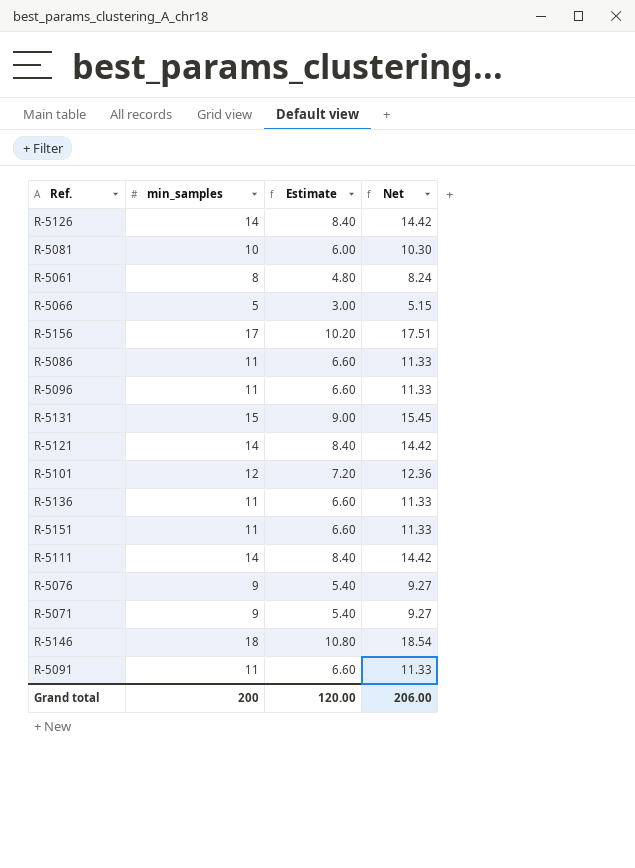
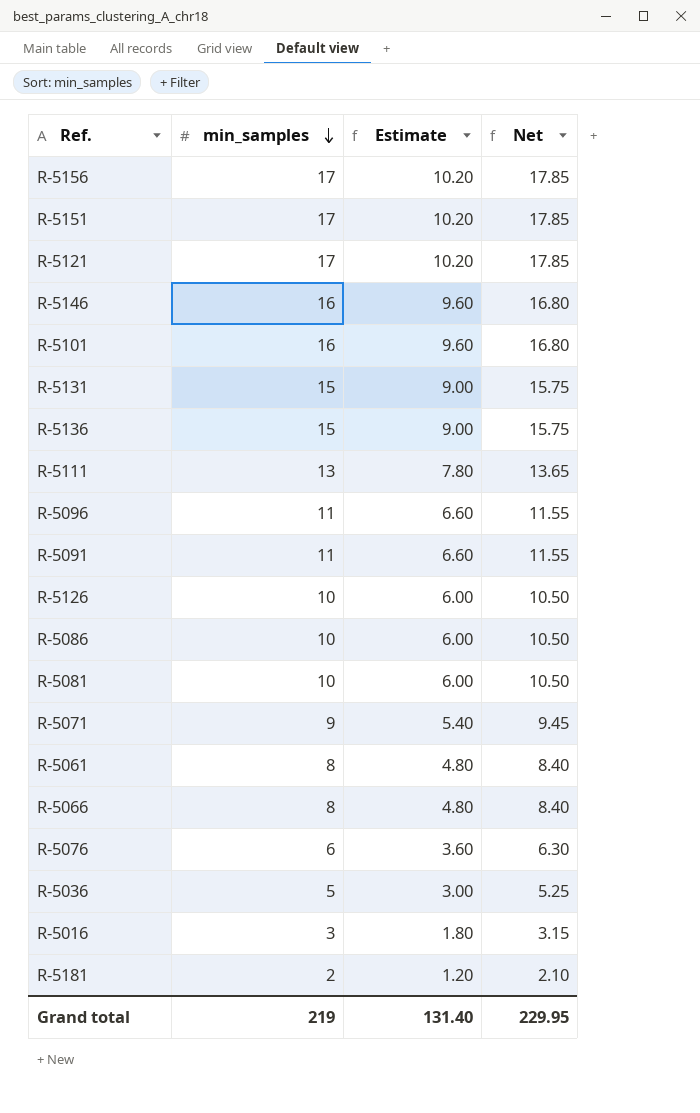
row order: none -> min_samples descending
column Net | formula: [min_samples] * 1.03 -> [min_samples] * 1.05
R-5151 | min_samples: 11 -> 17
R-5151 | Estimate: 6.60 -> 10.20
R-5121 | min_samples: 14 -> 17
R-5121 | Estimate: 8.40 -> 10.20
R-5146 | min_samples: 18 -> 16
R-5146 | Estimate: 10.80 -> 9.60
R-5101 | min_samples: 12 -> 16
R-5101 | Estimate: 7.20 -> 9.60
R-5136 | min_samples: 11 -> 15
R-5136 | Estimate: 6.60 -> 9.00
R-5111 | min_samples: 14 -> 13
R-5111 | Estimate: 8.40 -> 7.80
R-5126 | min_samples: 14 -> 10
R-5126 | Estimate: 8.40 -> 6.00
R-5086 | min_samples: 11 -> 10
R-5086 | Estimate: 6.60 -> 6.00
R-5066 | min_samples: 5 -> 8
R-5066 | Estimate: 3.00 -> 4.80
R-5076 | min_samples: 9 -> 6
R-5076 | Estimate: 5.40 -> 3.60
row R-5036: none -> 5 | 3.00 | 5.25
row R-5016: none -> 3 | 1.80 | 3.15
row R-5181: none -> 2 | 1.20 | 2.10
Grand total | min_samples: 200 -> 219
Grand total | Estimate: 120.00 -> 131.40
Grand total | Net: 206.00 -> 229.95

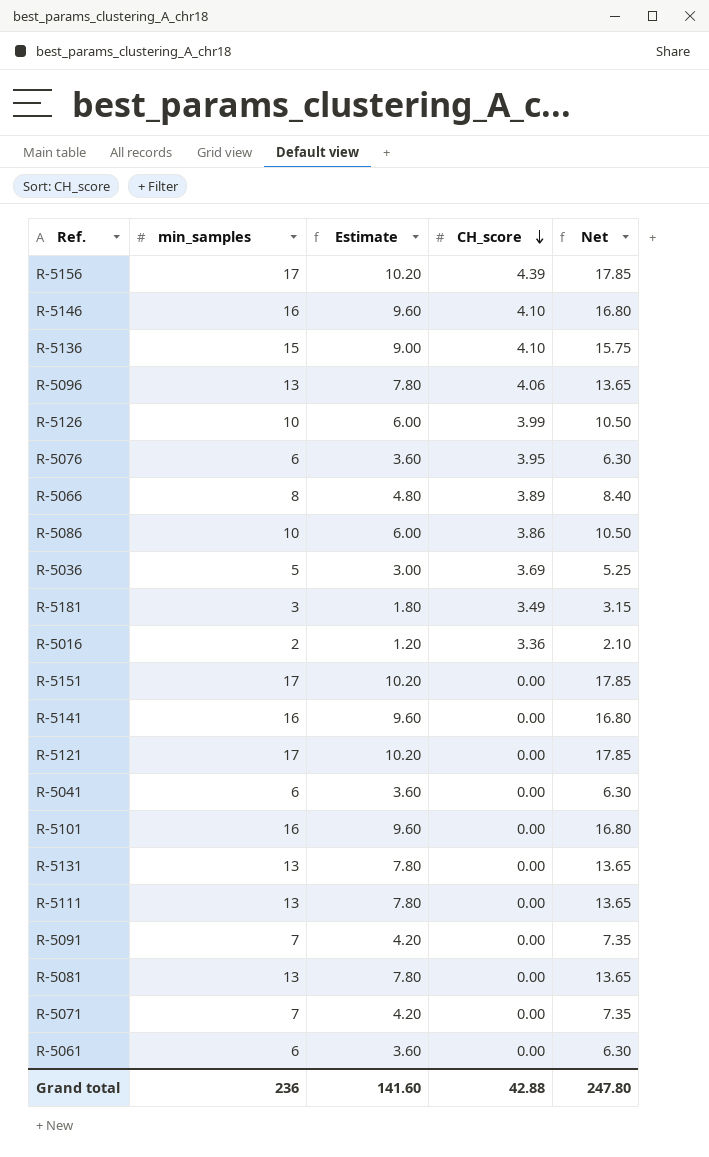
row order: min_samples descending -> CH_score descending
column CH_score | position: none -> 4
R-5096 | min_samples: 11 -> 13
R-5096 | Estimate: 6.60 -> 7.80
R-5096 | Net: 11.55 -> 13.65
R-5181 | min_samples: 2 -> 3
R-5181 | Estimate: 1.20 -> 1.80
R-5181 | Net: 2.10 -> 3.15
R-5016 | min_samples: 3 -> 2
R-5016 | Estimate: 1.80 -> 1.20
R-5016 | Net: 3.15 -> 2.10
row R-5141: none -> 16 | 9.60 | 0.00 | 16.80
row R-5041: none -> 6 | 3.60 | 0.00 | 6.30
R-5131 | min_samples: 15 -> 13
R-5131 | Estimate: 9.00 -> 7.80
R-5131 | Net: 15.75 -> 13.65
R-5091 | min_samples: 11 -> 7
R-5091 | Estimate: 6.60 -> 4.20
R-5091 | Net: 11.55 -> 7.35
R-5081 | min_samples: 10 -> 13
R-5081 | Estimate: 6.00 -> 7.80
R-5081 | Net: 10.50 -> 13.65
R-5071 | min_samples: 9 -> 7
R-5071 | Estimate: 5.40 -> 4.20
R-5071 | Net: 9.45 -> 7.35
R-5061 | min_samples: 8 -> 6
R-5061 | Estimate: 4.80 -> 3.60
R-5061 | Net: 8.40 -> 6.30
Grand total | min_samples: 219 -> 236
Grand total | Estimate: 131.40 -> 141.60
Grand total | Net: 229.95 -> 247.80

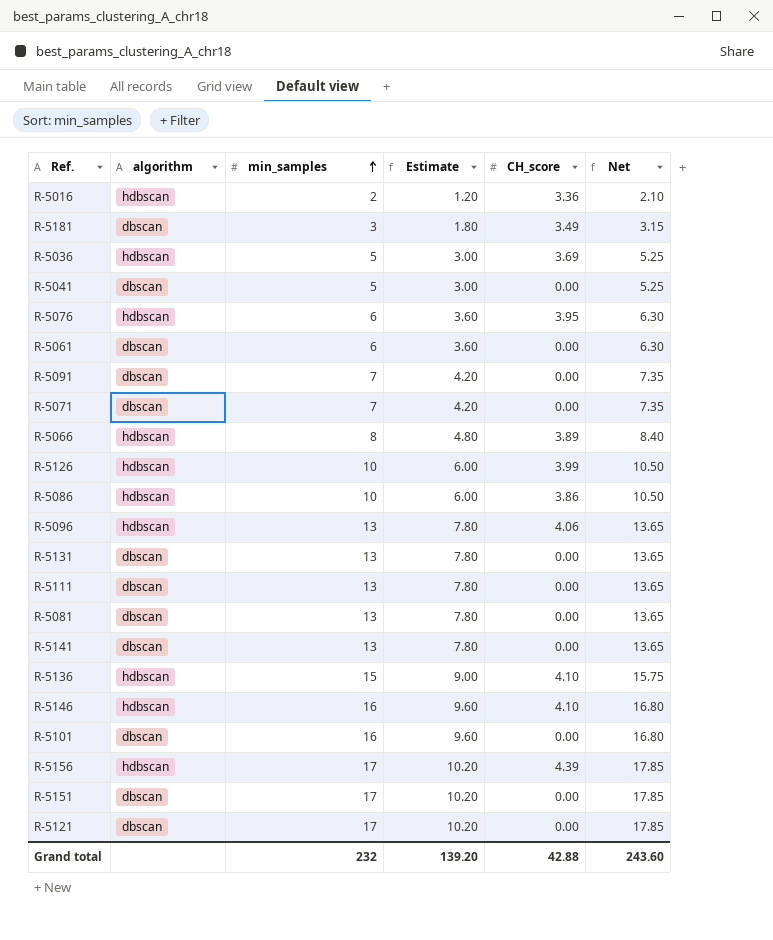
row order: CH_score descending -> min_samples ascending
column algorithm | position: none -> 2
R-5041 | min_samples: 6 -> 5
R-5041 | Estimate: 3.60 -> 3.00
R-5041 | Net: 6.30 -> 5.25
R-5141 | min_samples: 16 -> 13
R-5141 | Estimate: 9.60 -> 7.80
R-5141 | Net: 16.80 -> 13.65
Grand total | min_samples: 236 -> 232
Grand total | Estimate: 141.60 -> 139.20
Grand total | Net: 247.80 -> 243.60

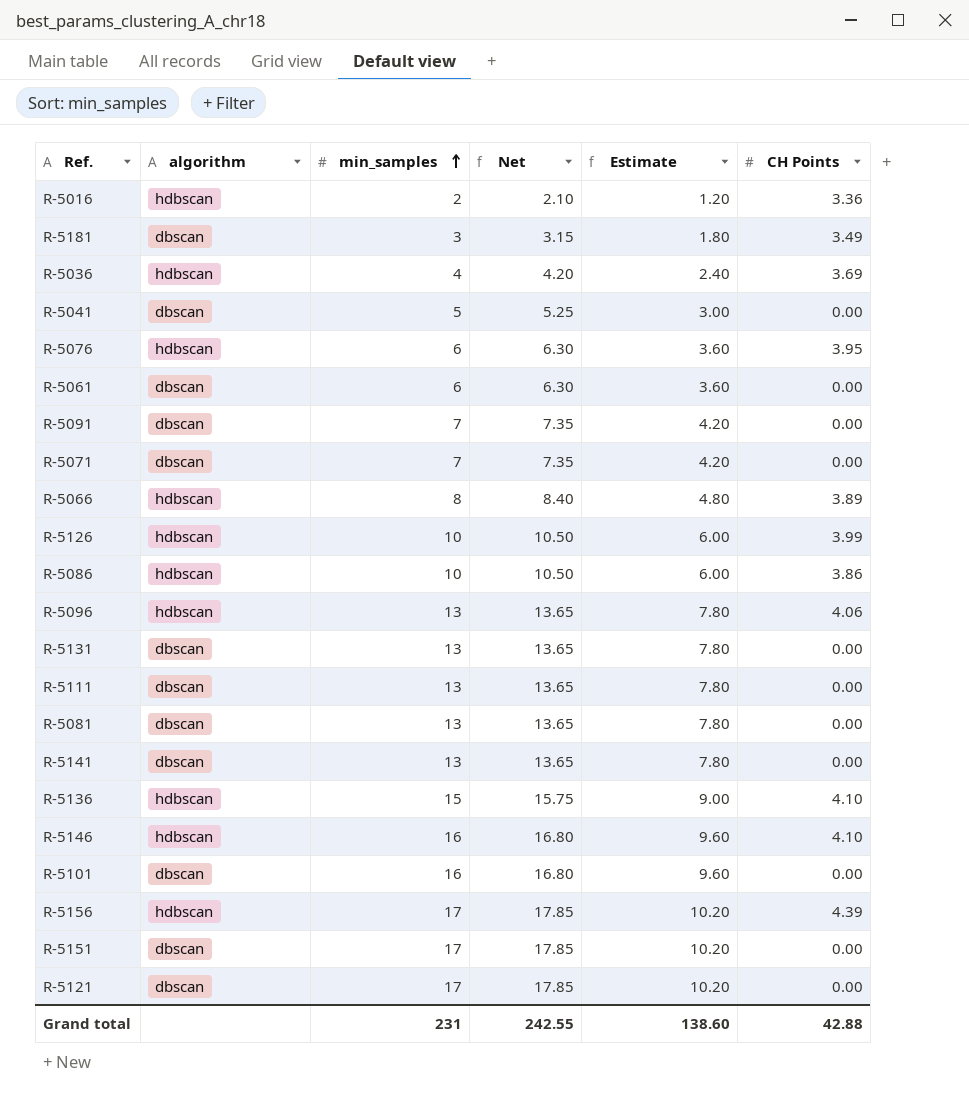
column Net | position: 6 -> 4
column name: CH_score -> CH Points
R-5036 | min_samples: 5 -> 4
R-5036 | Net: 5.25 -> 4.20
R-5036 | Estimate: 3.00 -> 2.40
Grand total | min_samples: 232 -> 231
Grand total | Net: 243.60 -> 242.55
Grand total | Estimate: 139.20 -> 138.60

